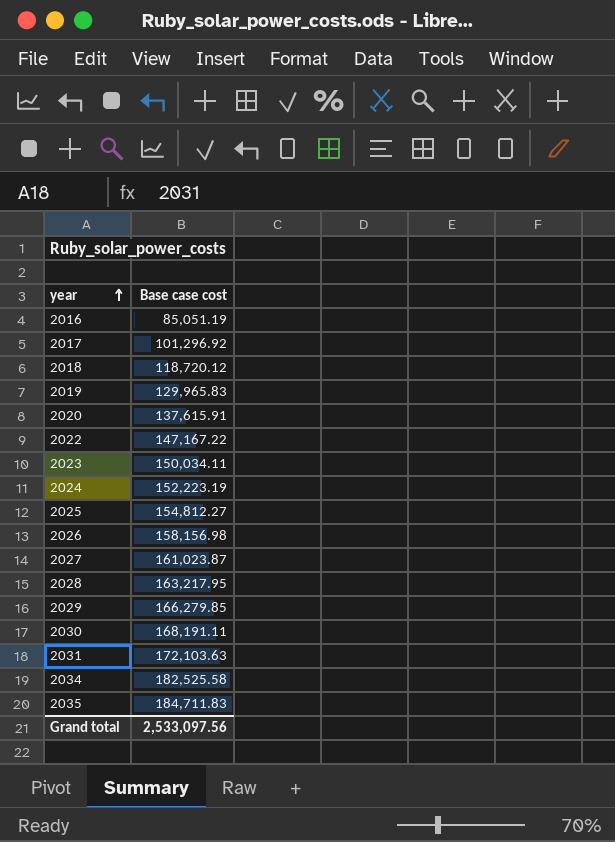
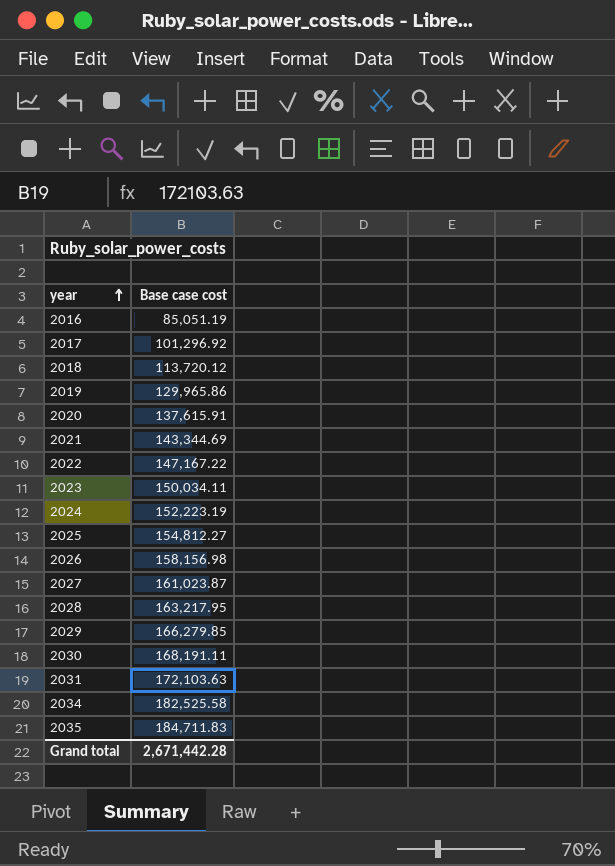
2018 | Base case cost: 118,720.12 -> 113,720.12
2019 | Base case cost: 129,965.83 -> 129,965.86
row 2021: none -> 143,344.69
Grand total | Base case cost: 2,533,097.56 -> 2,671,442.28

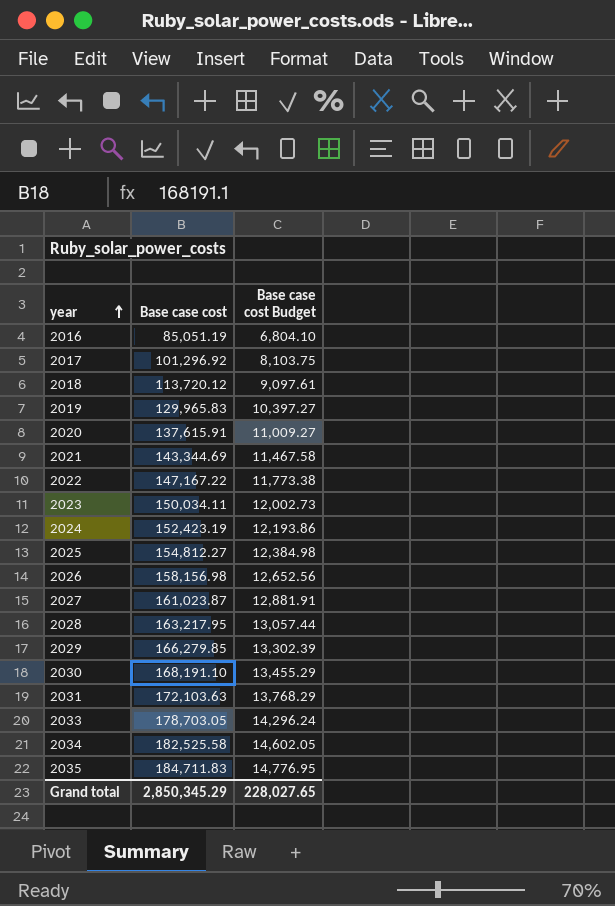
column Base case cost Budget | formula: none -> [Base case cost] * 0.08
2019 | Base case cost: 129,965.86 -> 129,965.83
2024 | Base case cost: 152,223.19 -> 152,423.19
2030 | Base case cost: 168,191.11 -> 168,191.10
row 2033: none -> 178,703.05 | 14,296.24
Grand total | Base case cost: 2,671,442.28 -> 2,850,345.29

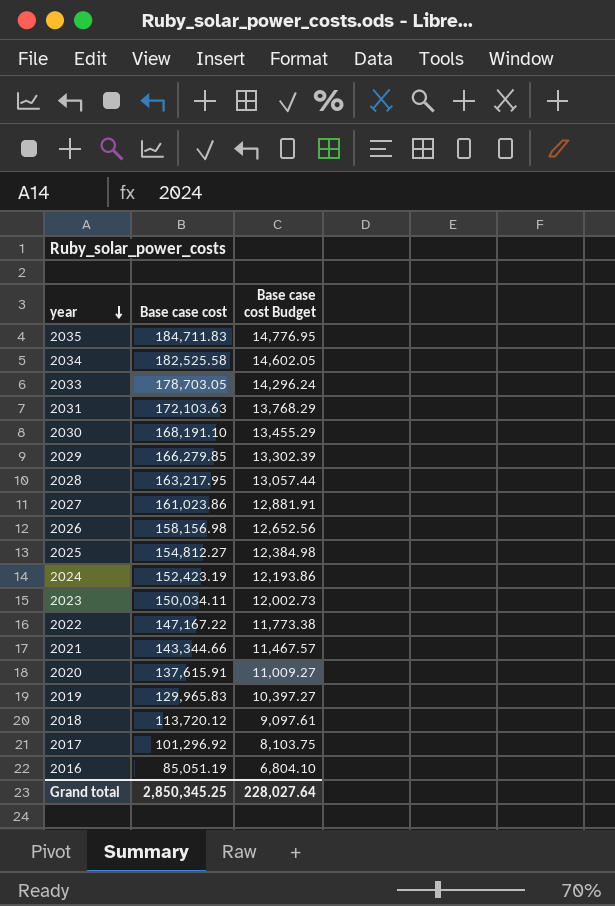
row order: year ascending -> year descending
2027 | Base case cost: 161,023.87 -> 161,023.86
2021 | Base case cost: 143,344.69 -> 143,344.66
2021 | Base case cost Budget: 11,467.58 -> 11,467.57
Grand total | Base case cost: 2,850,345.29 -> 2,850,345.25
Grand total | Base case cost Budget: 228,027.65 -> 228,027.64

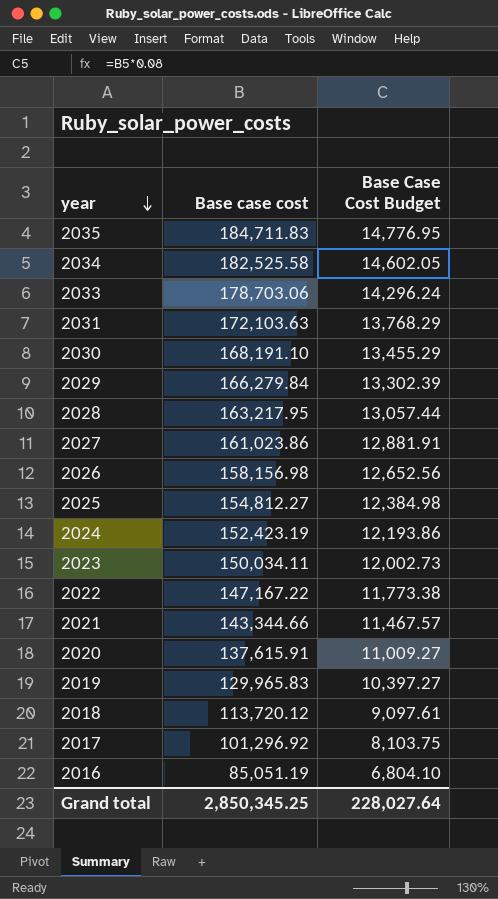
column name: Base case cost Budget -> Base Case Cost Budget
2033 | Base case cost: 178,703.05 -> 178,703.06
2029 | Base case cost: 166,279.85 -> 166,279.84

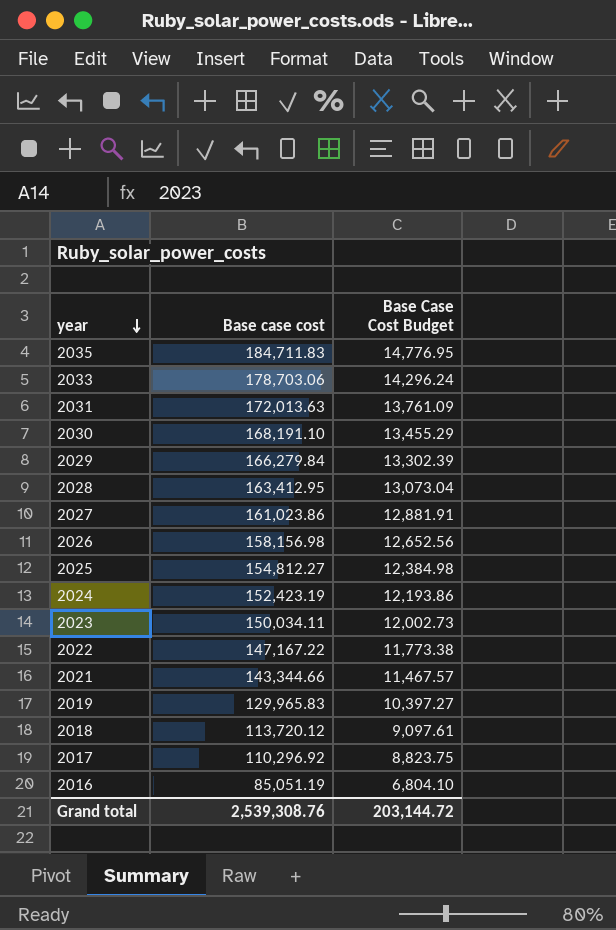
row 2034: 182,525.58 | 14,602.05 -> none
row 2020: 137,615.91 | 11,009.27 -> none
2031 | Base case cost: 172,103.63 -> 172,013.63
2031 | Base Case Cost Budget: 13,768.29 -> 13,761.09
2028 | Base case cost: 163,217.95 -> 163,412.95
2028 | Base Case Cost Budget: 13,057.44 -> 13,073.04
2017 | Base case cost: 101,296.92 -> 110,296.92
2017 | Base Case Cost Budget: 8,103.75 -> 8,823.75
Grand total | Base case cost: 2,850,345.25 -> 2,539,308.76
Grand total | Base Case Cost Budget: 228,027.64 -> 203,144.72

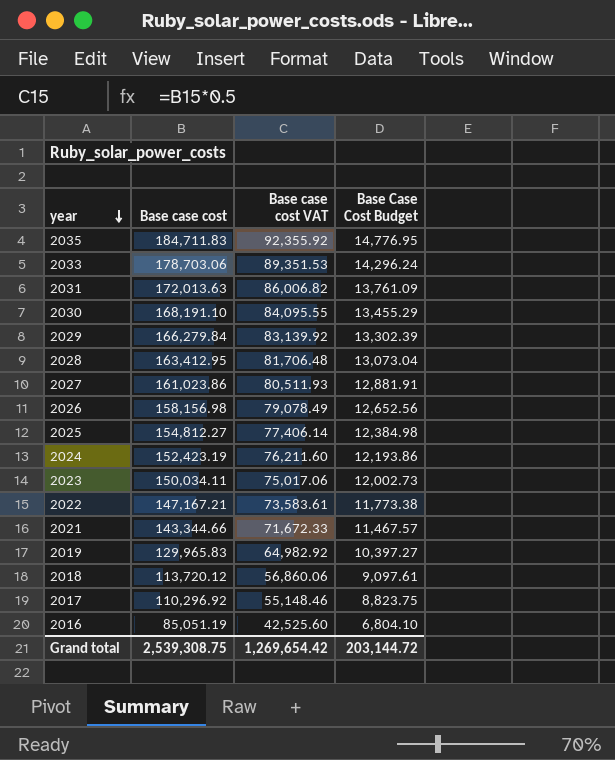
column Base case cost VAT | formula: none -> [Base case cost] * 0.5
2022 | Base case cost: 147,167.22 -> 147,167.21
Grand total | Base case cost: 2,539,308.76 -> 2,539,308.75

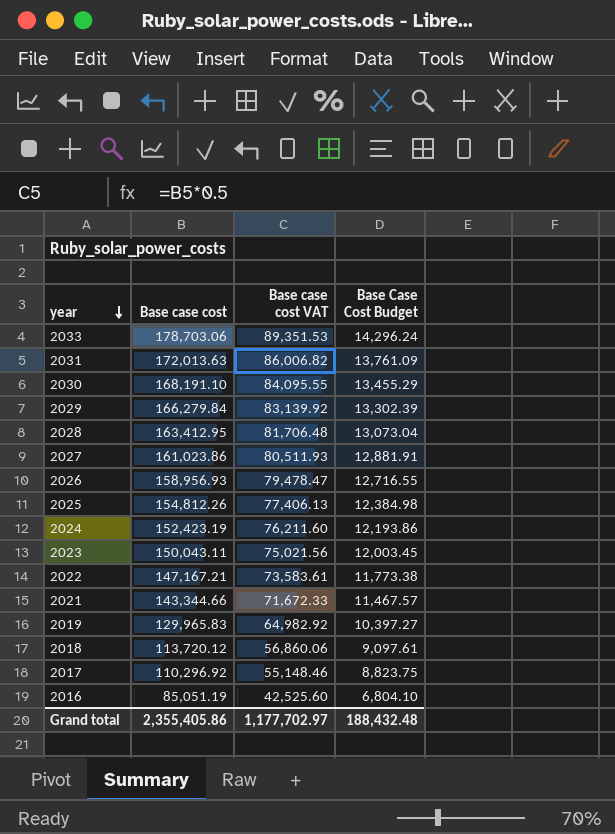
row 2035: 184,711.83 | 92,355.92 | 14,776.95 -> none
2026 | Base case cost: 158,156.98 -> 158,956.93
2026 | Base case cost VAT: 79,078.49 -> 79,478.47
2026 | Base Case Cost Budget: 12,652.56 -> 12,716.55
2025 | Base case cost: 154,812.27 -> 154,812.26
2025 | Base case cost VAT: 77,406.14 -> 77,406.13
2023 | Base case cost: 150,034.11 -> 150,043.11
2023 | Base case cost VAT: 75,017.06 -> 75,021.56
2023 | Base Case Cost Budget: 12,002.73 -> 12,003.45
Grand total | Base case cost: 2,539,308.75 -> 2,355,405.86
Grand total | Base case cost VAT: 1,269,654.42 -> 1,177,702.97
Grand total | Base Case Cost Budget: 203,144.72 -> 188,432.48

